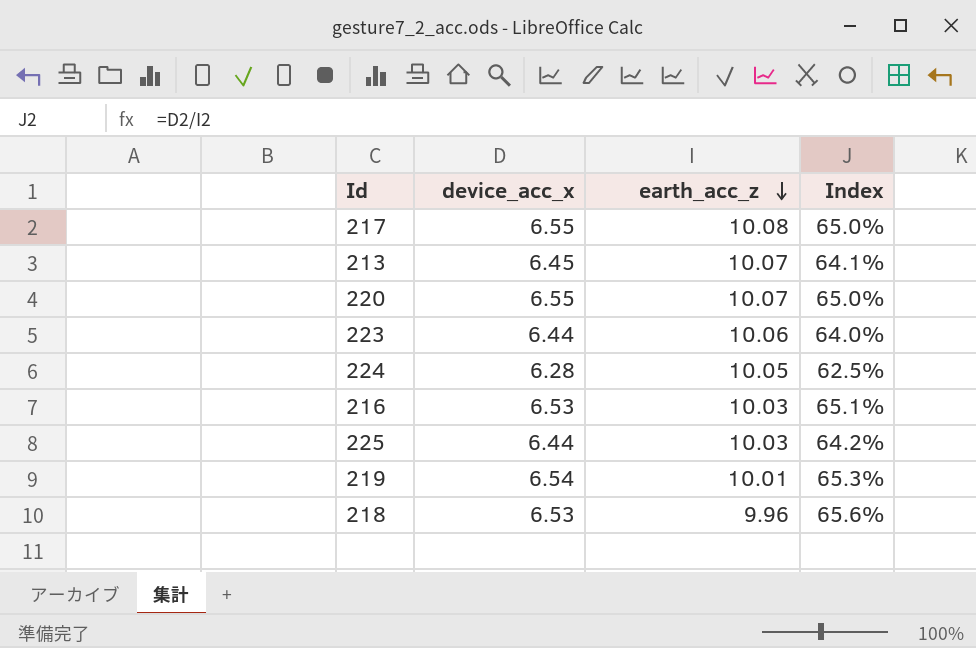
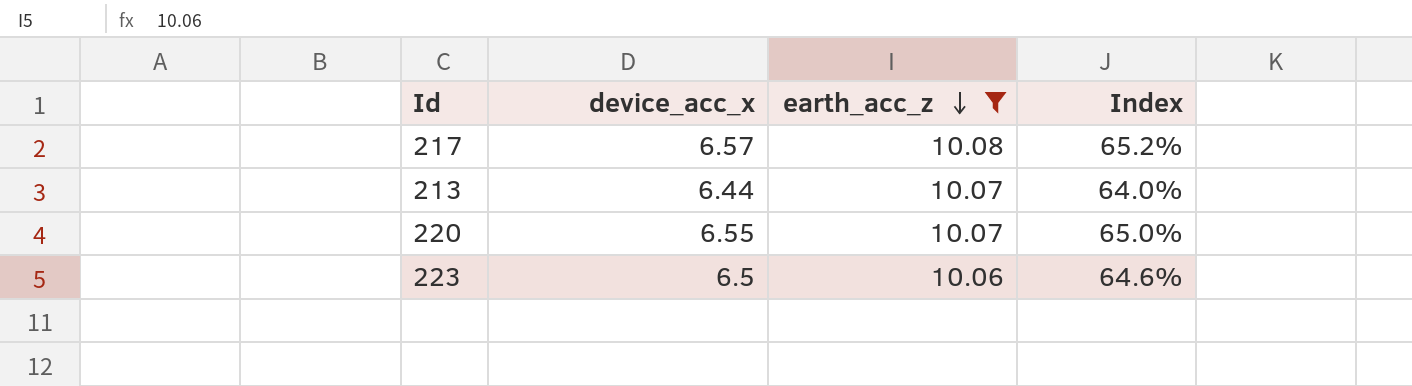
filter: none -> earth_acc_z >= 10.06
217 | device_acc_x: 6.55 -> 6.57
217 | Index: 65.0% -> 65.2%
213 | device_acc_x: 6.45 -> 6.44
213 | Index: 64.1% -> 64.0%
223 | device_acc_x: 6.44 -> 6.5
223 | Index: 64.0% -> 64.6%

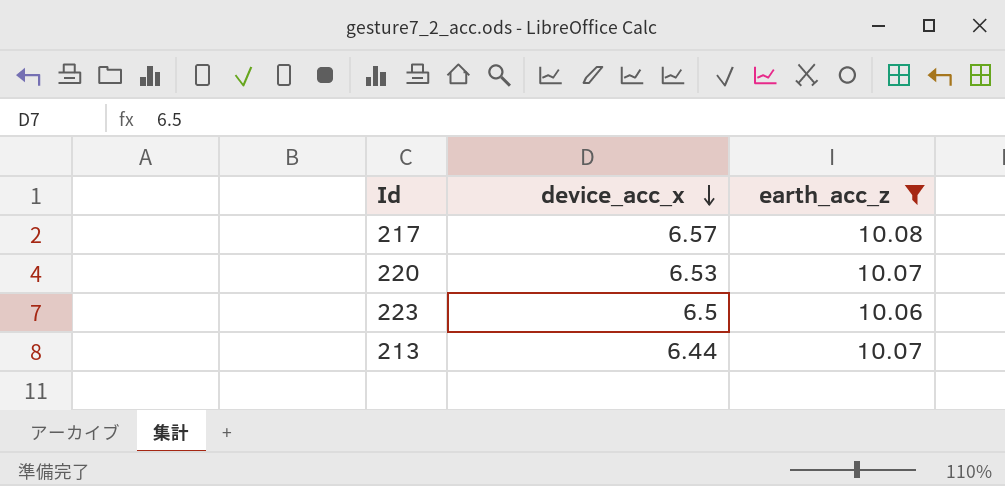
row order: earth_acc_z descending -> device_acc_x descending
column Index | formula: [device_acc_x] / [earth_acc_z] -> none
220 | device_acc_x: 6.55 -> 6.53

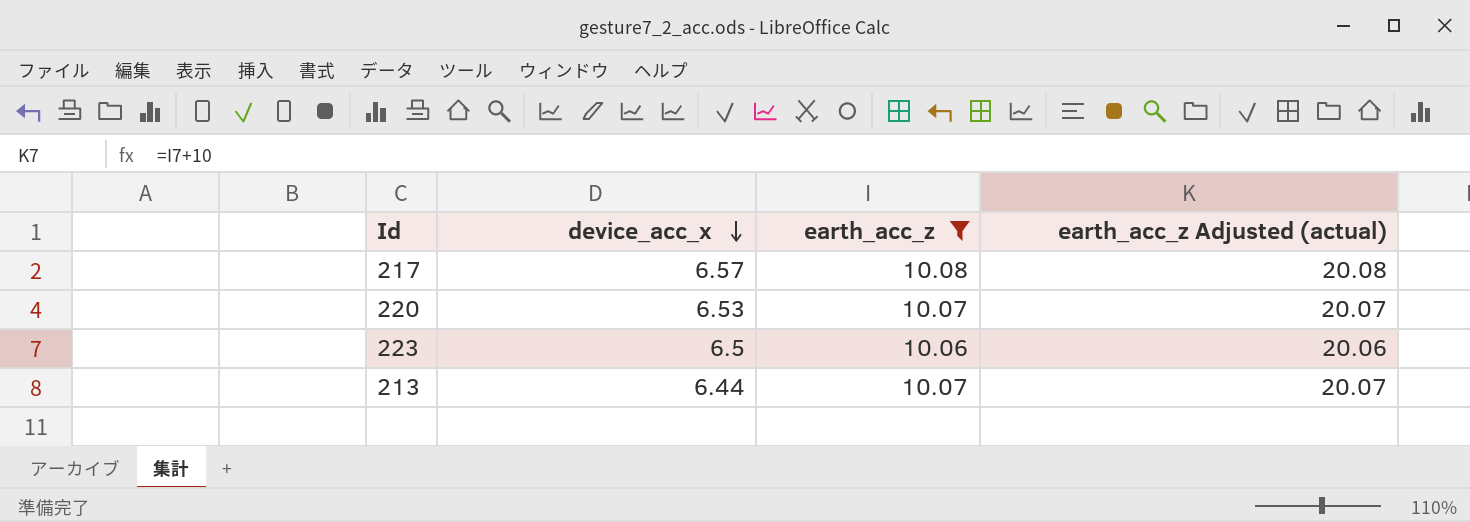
column earth_acc_z Adjusted (actual) | formula: none -> [earth_acc_z] + 10

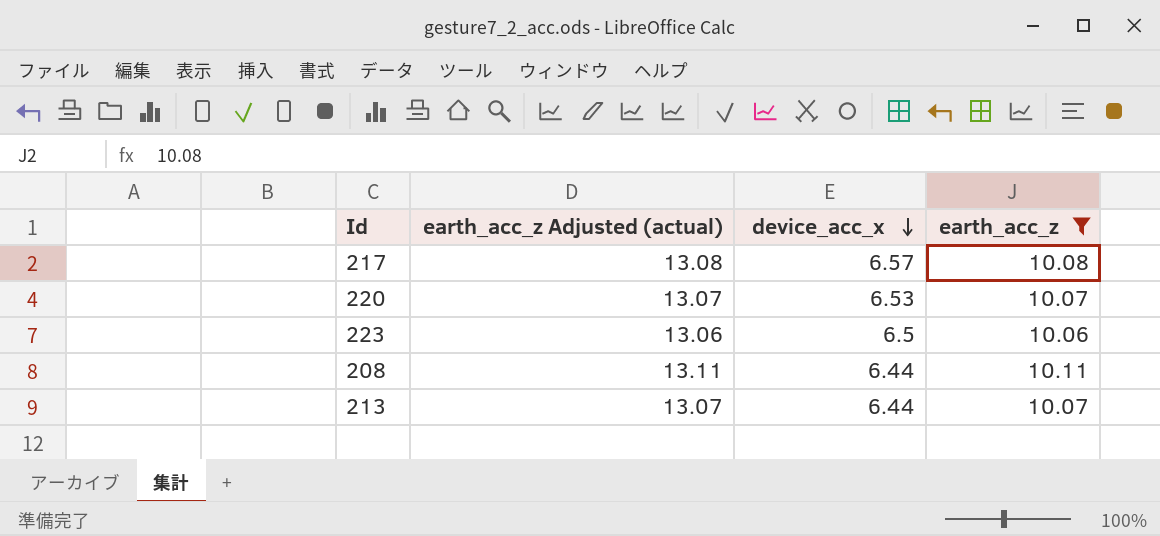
column earth_acc_z Adjusted (actual) | formula: [earth_acc_z] + 10 -> [earth_acc_z] + 3
column earth_acc_z Adjusted (actual) | position: 4 -> 2
row 208: none -> 13.11 | 6.44 | 10.11

